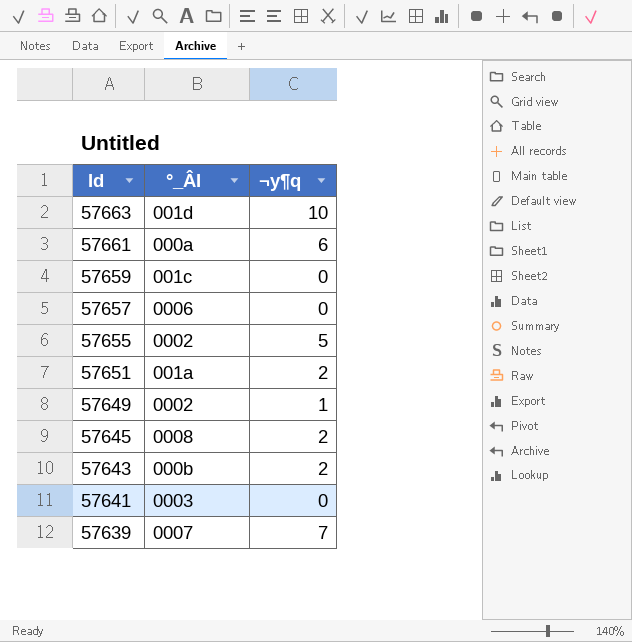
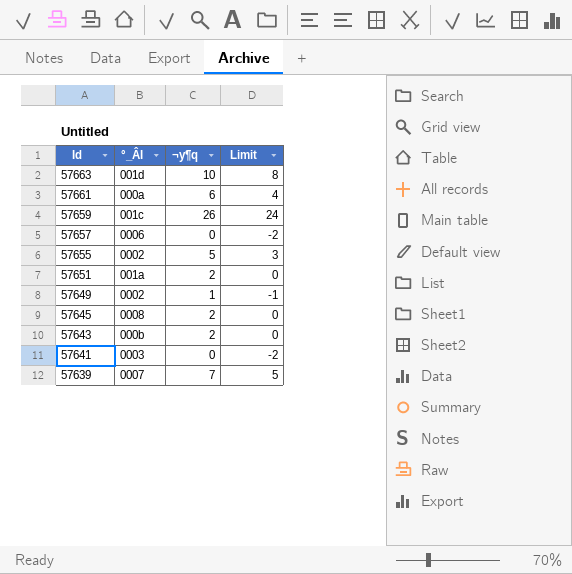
column Limit | formula: none -> [¬y¶q] - 2
57659 | ¬y¶q: 0 -> 26

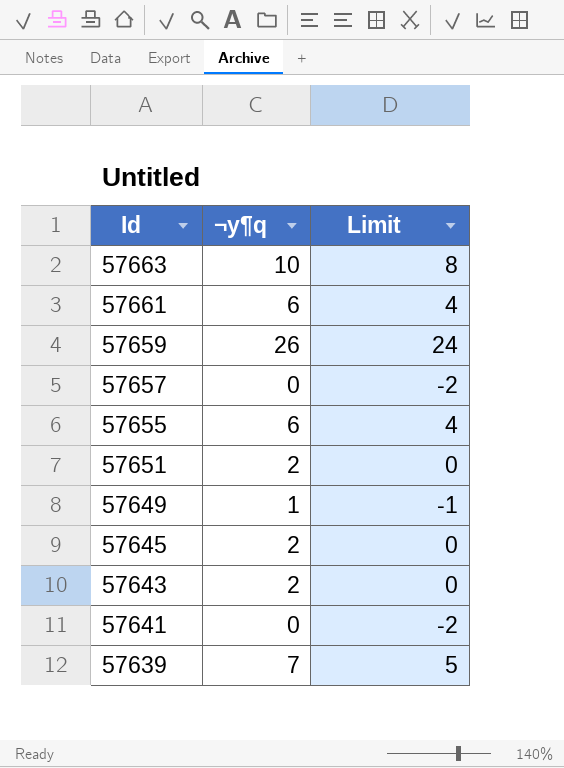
column °_ÂI | position: 2 -> none
57655 | ¬y¶q: 5 -> 6
57655 | Limit: 3 -> 4

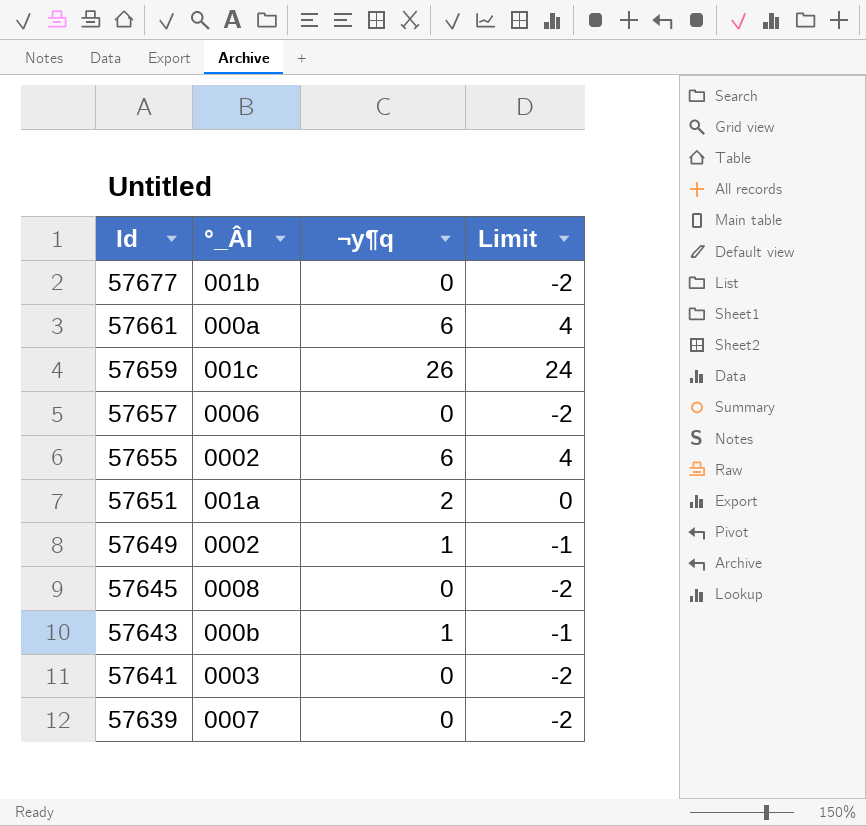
column °_ÂI | position: none -> 2
row 57663: 10 | 8 -> none
row 57677: none -> 001b | 0 | -2
57645 | ¬y¶q: 2 -> 0
57645 | Limit: 0 -> -2
57643 | ¬y¶q: 2 -> 1
57643 | Limit: 0 -> -1
57639 | ¬y¶q: 7 -> 0
57639 | Limit: 5 -> -2

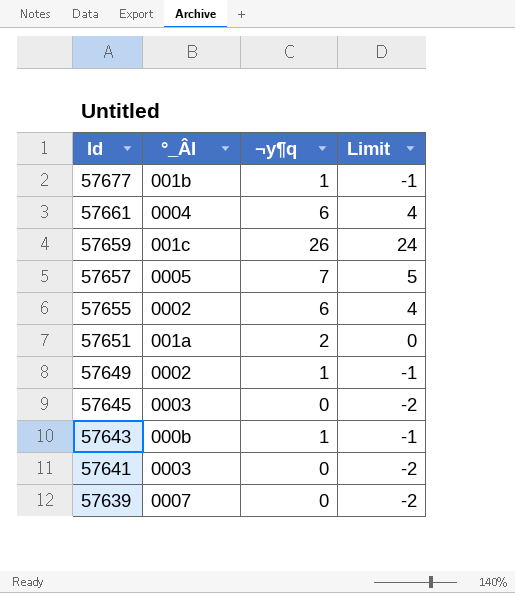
57677 | ¬y¶q: 0 -> 1
57677 | Limit: -2 -> -1
57661 | °_ÂI: 000a -> 0004
57657 | °_ÂI: 0006 -> 0005
57657 | ¬y¶q: 0 -> 7
57657 | Limit: -2 -> 5
57645 | °_ÂI: 0008 -> 0003

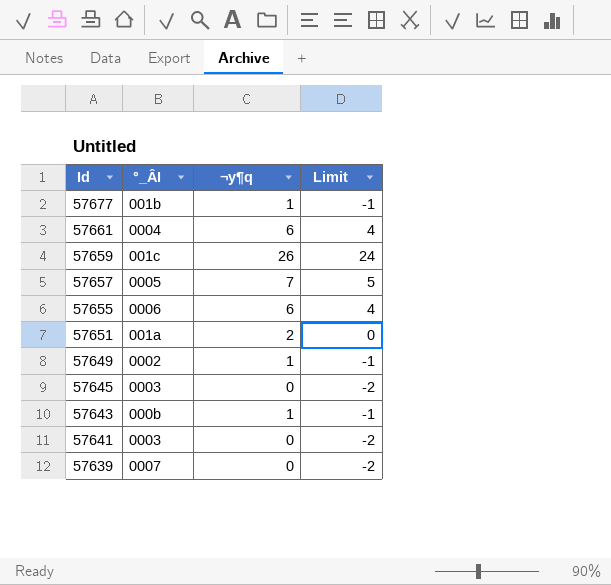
57655 | °_ÂI: 0002 -> 0006

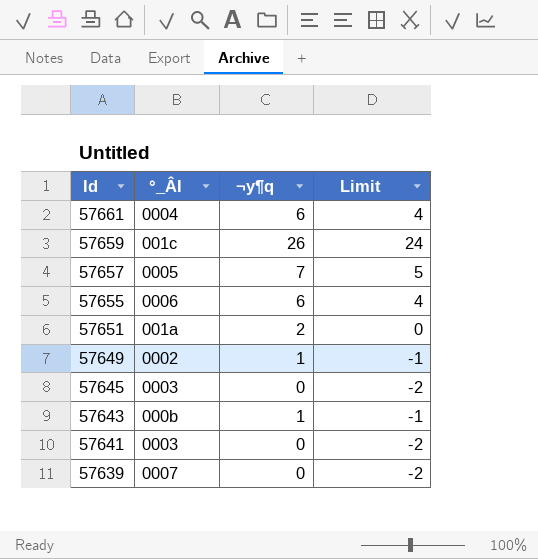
row 57677: 001b | 1 | -1 -> none

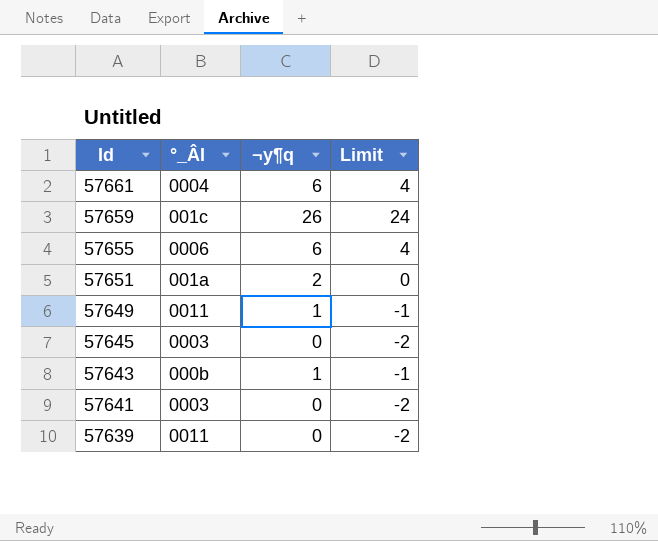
row 57657: 0005 | 7 | 5 -> none
57649 | °_ÂI: 0002 -> 0011
57639 | °_ÂI: 0007 -> 0011

